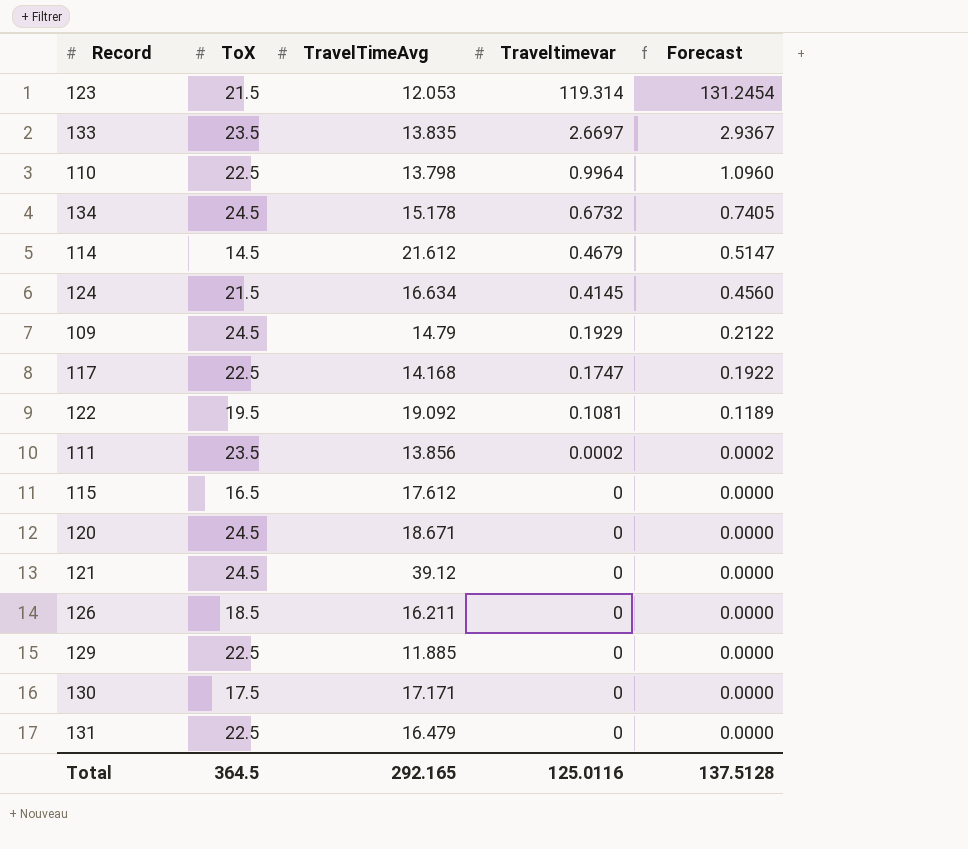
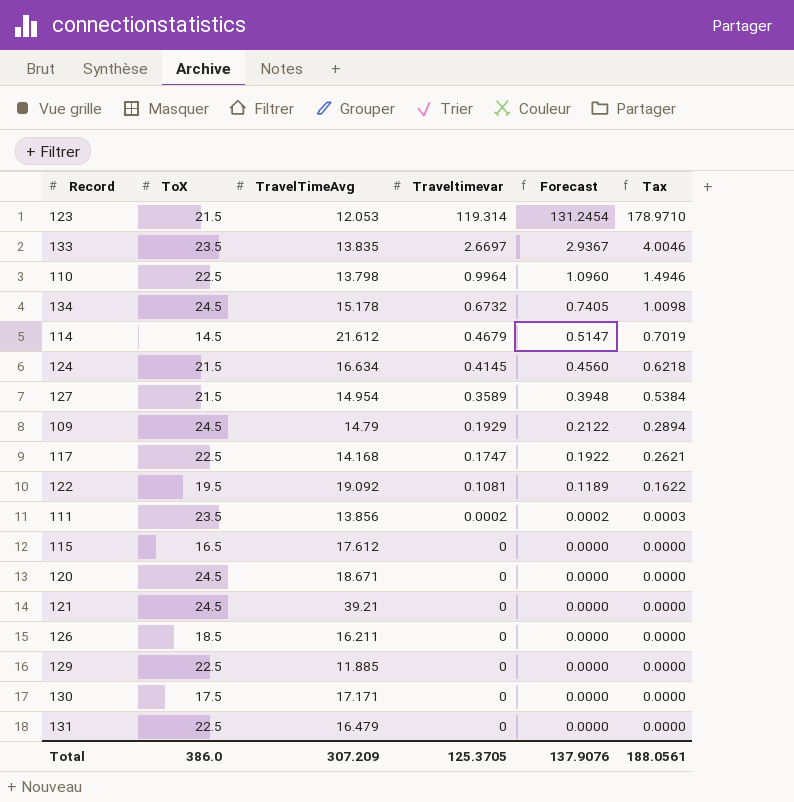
column Tax | formula: none -> [Traveltimevar] * 1.5
row 127: none -> 21.5 | 14.954 | 0.3589 | 0.3948 | 0.5384
121 | TravelTimeAvg: 39.12 -> 39.21
Total | ToX: 364.5 -> 386.0
Total | TravelTimeAvg: 292.165 -> 307.209
Total | Traveltimevar: 125.0116 -> 125.3705
Total | Forecast: 137.5128 -> 137.9076

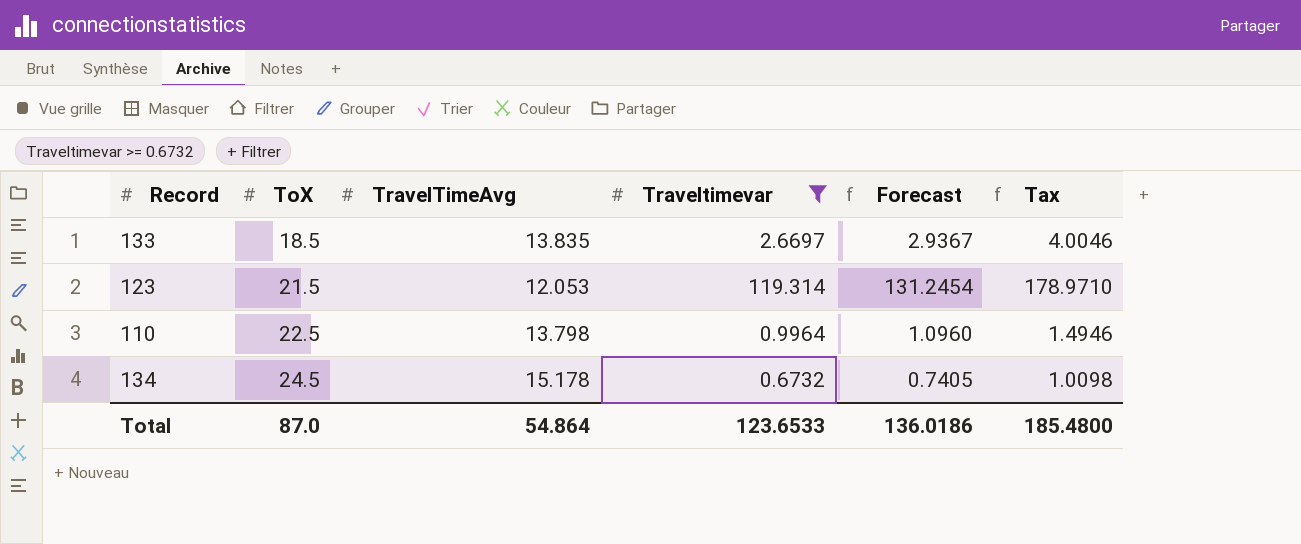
filter: none -> Traveltimevar >= 0.6732
row order: Traveltimevar descending -> ToX ascending
133 | ToX: 23.5 -> 18.5
Total | ToX: 386.0 -> 87.0
Total | TravelTimeAvg: 307.209 -> 54.864
Total | Traveltimevar: 125.3705 -> 123.6533
Total | Forecast: 137.9076 -> 136.0186
Total | Tax: 188.0561 -> 185.4800

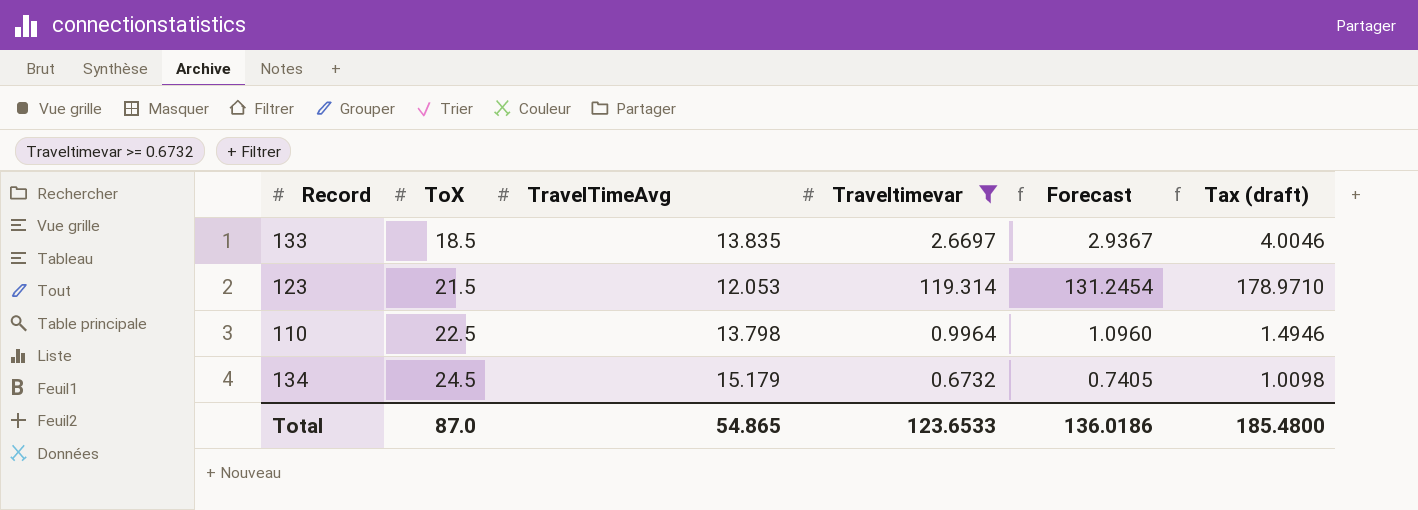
column name: Tax -> Tax (draft)
134 | TravelTimeAvg: 15.178 -> 15.179
Total | TravelTimeAvg: 54.864 -> 54.865

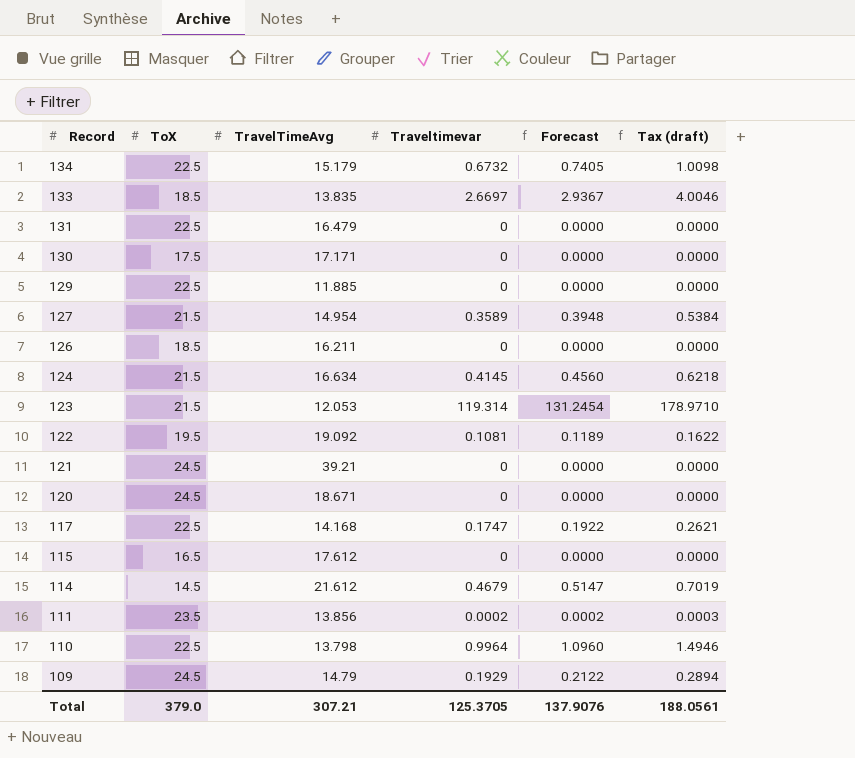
filter: Traveltimevar >= 0.6732 -> none
row order: ToX ascending -> Record descending
134 | ToX: 24.5 -> 22.5
Total | ToX: 87.0 -> 379.0
Total | TravelTimeAvg: 54.865 -> 307.21
Total | Traveltimevar: 123.6533 -> 125.3705
Total | Forecast: 136.0186 -> 137.9076
Total | Tax (draft): 185.4800 -> 188.0561

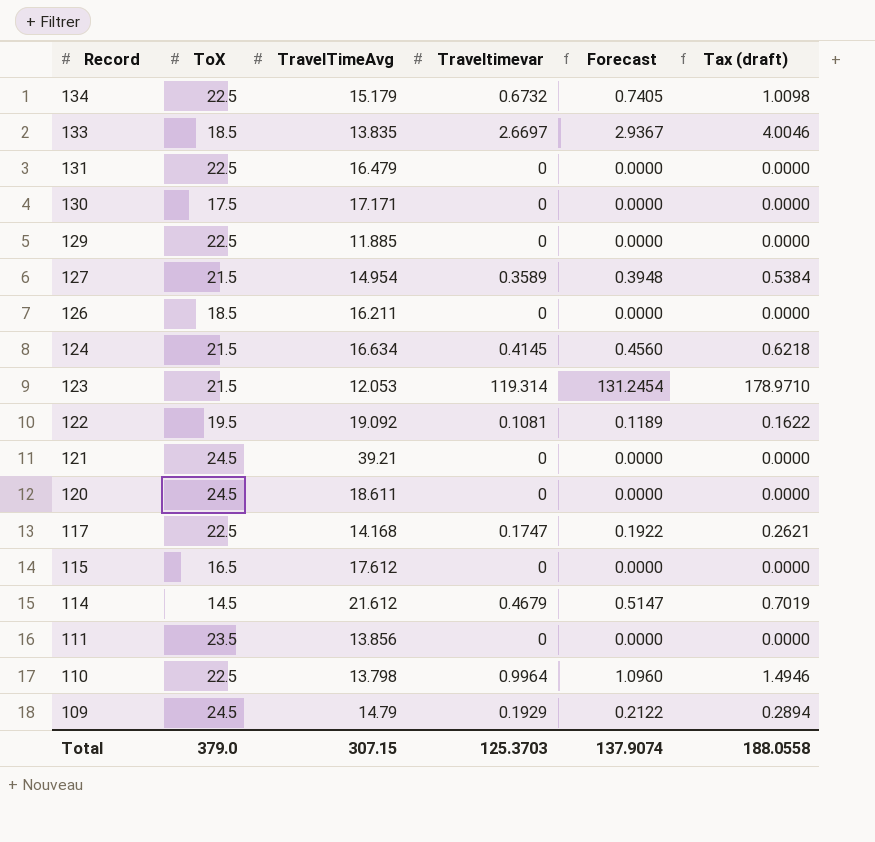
120 | TravelTimeAvg: 18.671 -> 18.611
111 | Traveltimevar: 0.0002 -> 0
111 | Forecast: 0.0002 -> 0.0000
111 | Tax (draft): 0.0003 -> 0.0000
Total | TravelTimeAvg: 307.21 -> 307.15
Total | Traveltimevar: 125.3705 -> 125.3703
Total | Forecast: 137.9076 -> 137.9074
Total | Tax (draft): 188.0561 -> 188.0558

